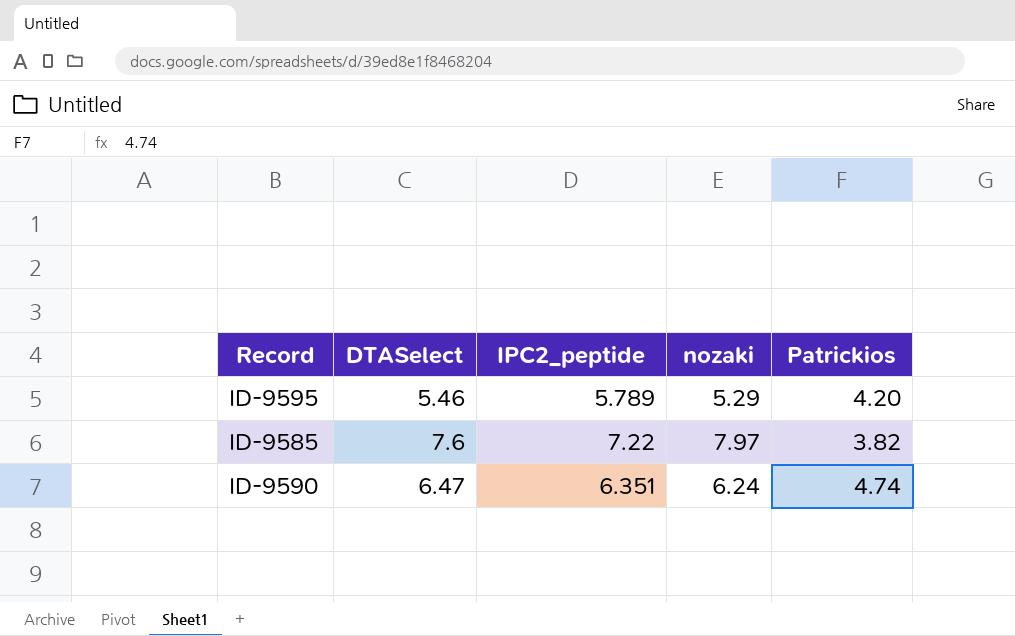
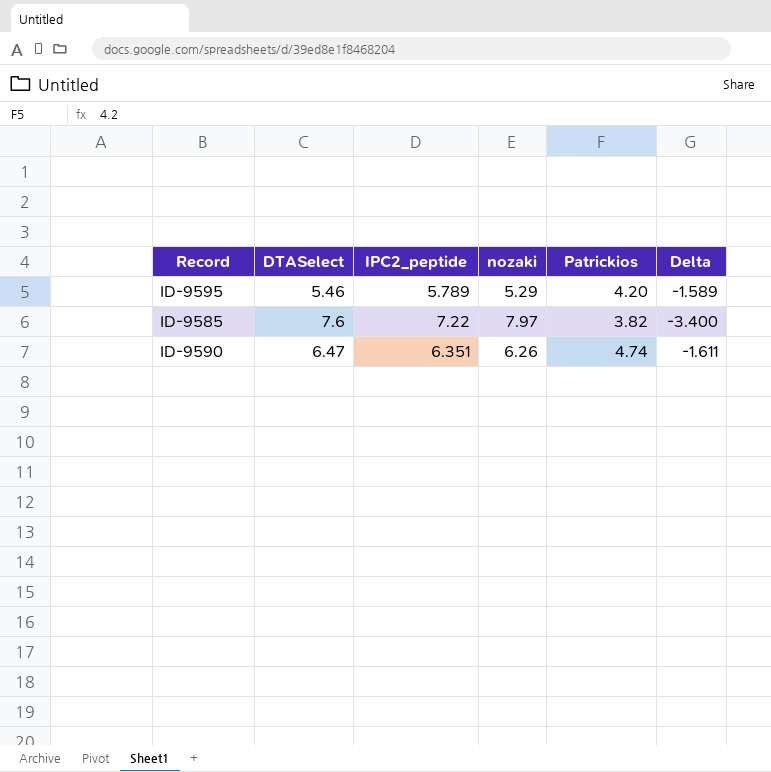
column Delta | formula: none -> [Patrickios] - [IPC2_peptide]
ID-9590 | nozaki: 6.24 -> 6.26

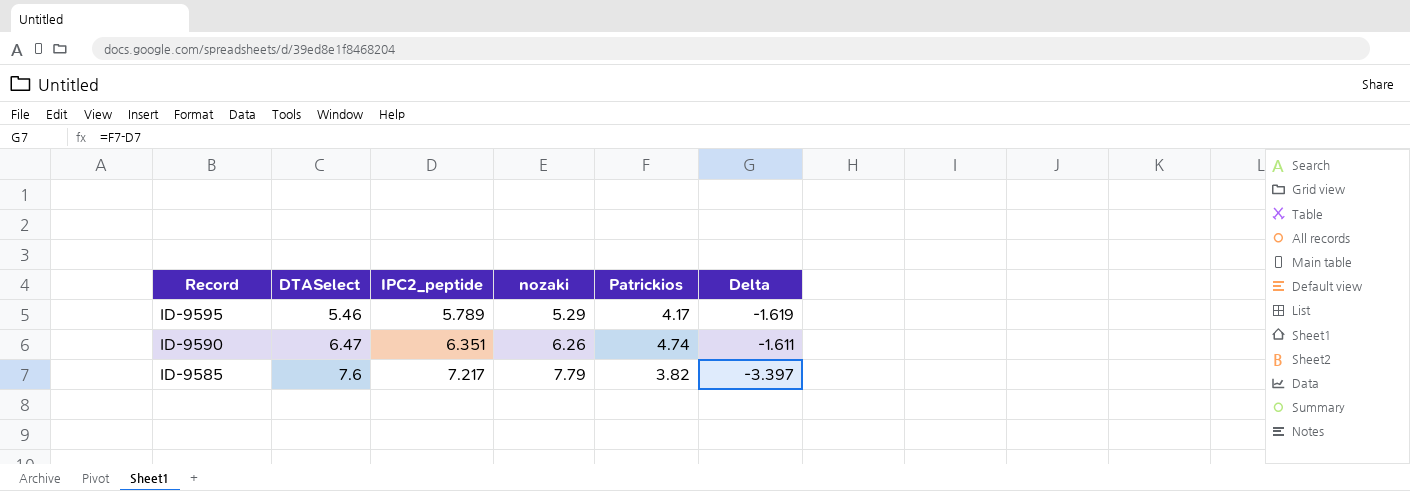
row order: none -> Record descending
ID-9595 | Patrickios: 4.20 -> 4.17
ID-9595 | Delta: -1.589 -> -1.619
ID-9585 | IPC2_peptide: 7.22 -> 7.217
ID-9585 | nozaki: 7.97 -> 7.79
ID-9585 | Delta: -3.400 -> -3.397

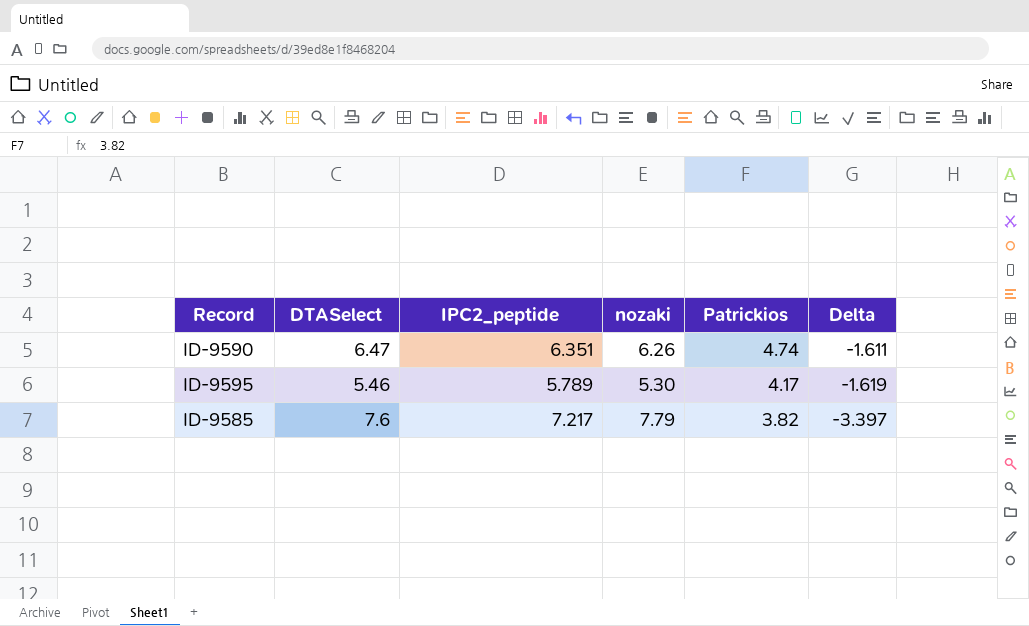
row order: Record descending -> Patrickios descending
ID-9595 | nozaki: 5.29 -> 5.30

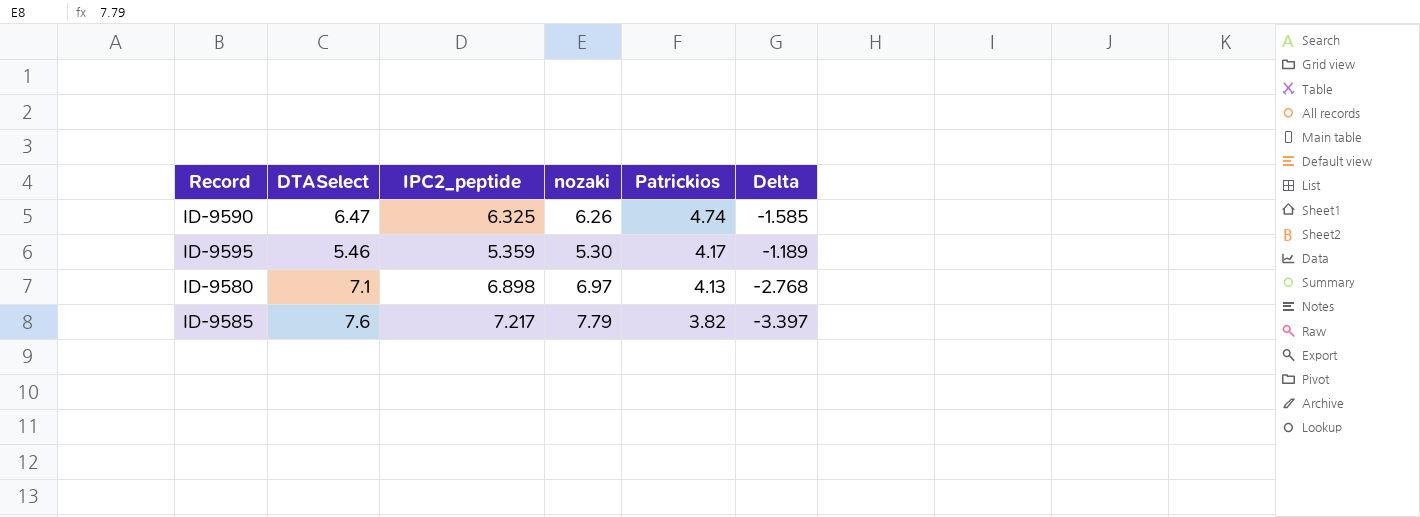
ID-9590 | IPC2_peptide: 6.351 -> 6.325
ID-9590 | Delta: -1.611 -> -1.585
ID-9595 | IPC2_peptide: 5.789 -> 5.359
ID-9595 | Delta: -1.619 -> -1.189
row ID-9580: none -> 7.1 | 6.898 | 6.97 | 4.13 | -2.768

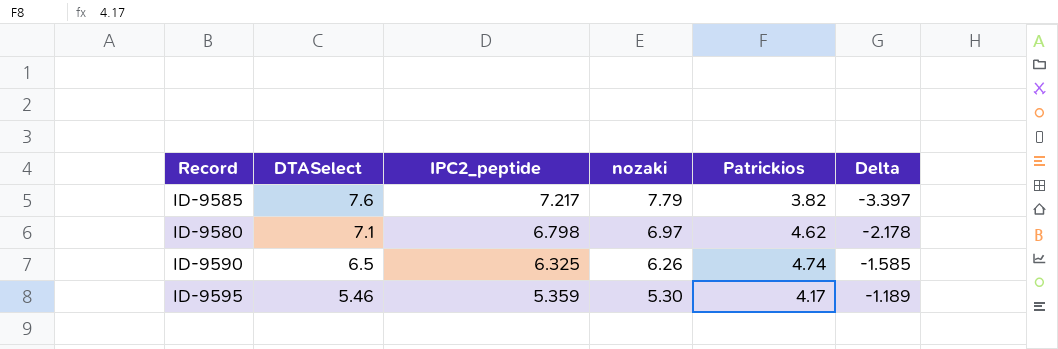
row order: Patrickios descending -> DTASelect descending
ID-9580 | IPC2_peptide: 6.898 -> 6.798
ID-9580 | Patrickios: 4.13 -> 4.62
ID-9580 | Delta: -2.768 -> -2.178
ID-9590 | DTASelect: 6.47 -> 6.5

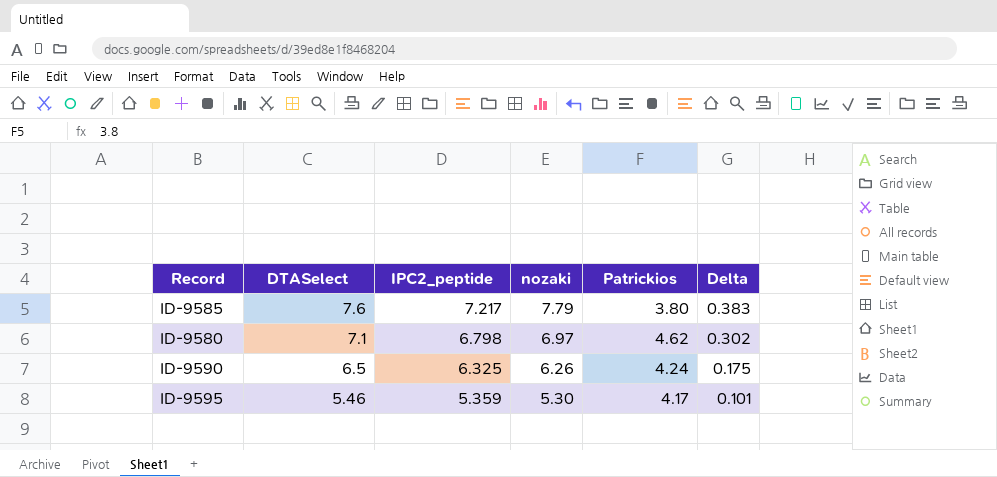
column Delta | formula: [Patrickios] - [IPC2_peptide] -> [DTASelect] - [IPC2_peptide]
ID-9585 | Patrickios: 3.82 -> 3.80
ID-9590 | Patrickios: 4.74 -> 4.24

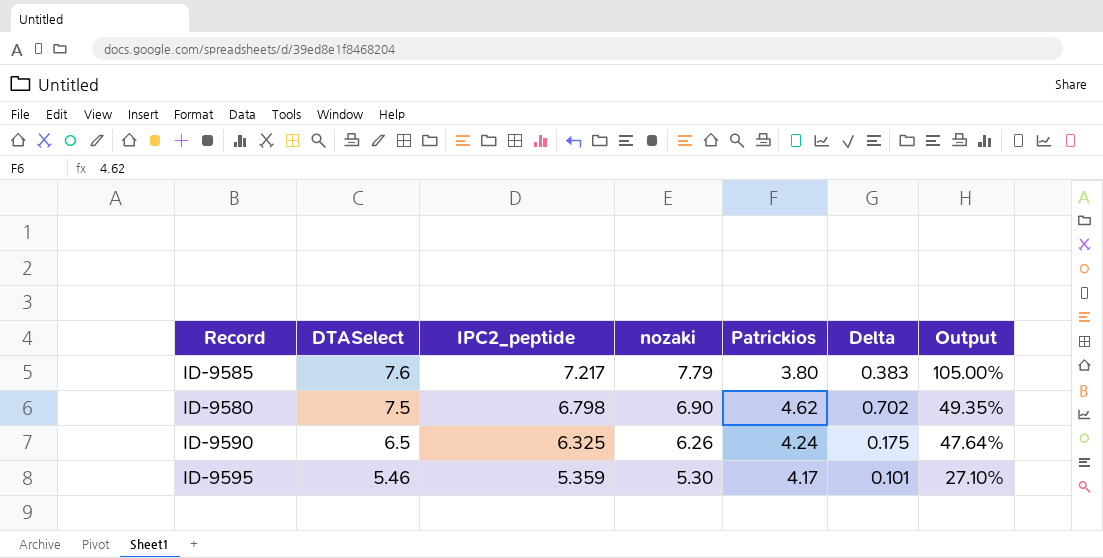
column Output | formula: none -> ([nozaki] - [Patrickios]) / [Patrickios]
ID-9580 | DTASelect: 7.1 -> 7.5
ID-9580 | nozaki: 6.97 -> 6.90
ID-9580 | Delta: 0.302 -> 0.702

